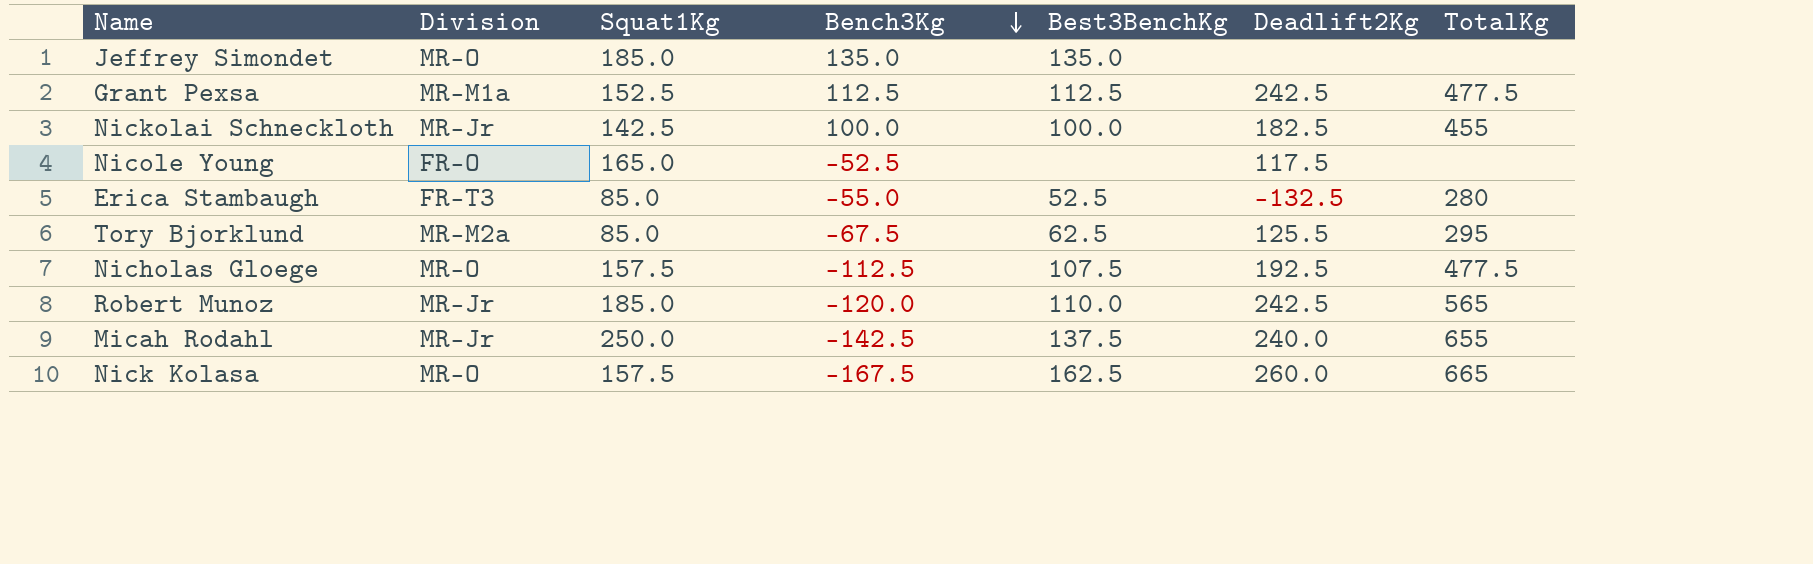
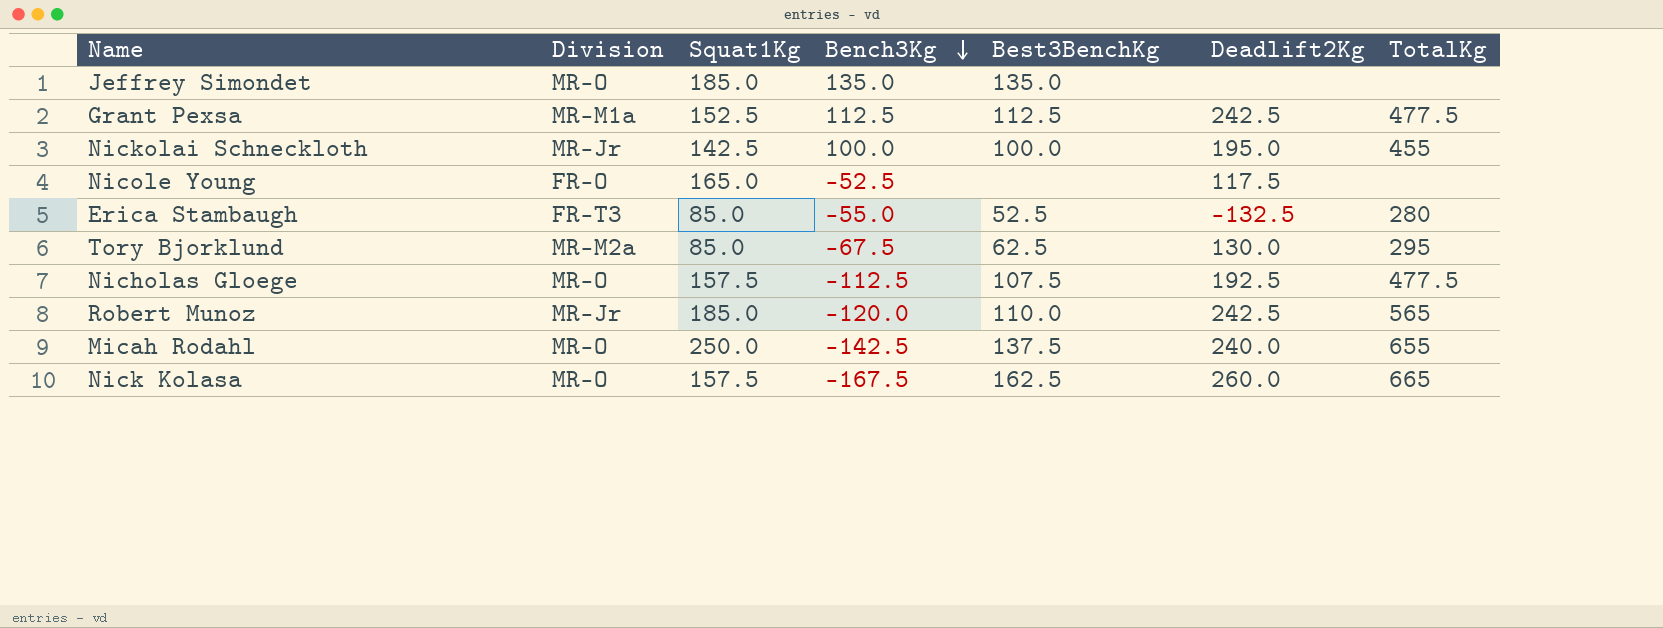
Nickolai Schneckloth | Deadlift2Kg: 182.5 -> 195.0
Tory Bjorklund | Deadlift2Kg: 125.5 -> 130.0
Micah Rodahl | Division: MR-Jr -> MR-O

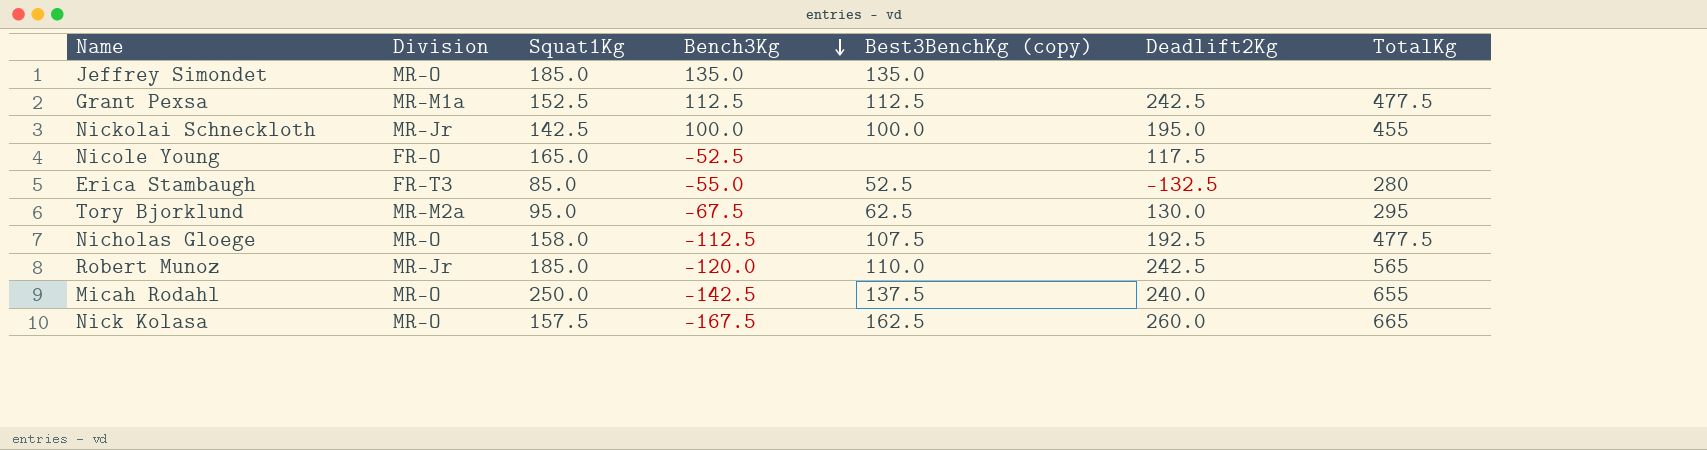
column name: Best3BenchKg -> Best3BenchKg (copy)
Tory Bjorklund | Squat1Kg: 85.0 -> 95.0
Nicholas Gloege | Squat1Kg: 157.5 -> 158.0

